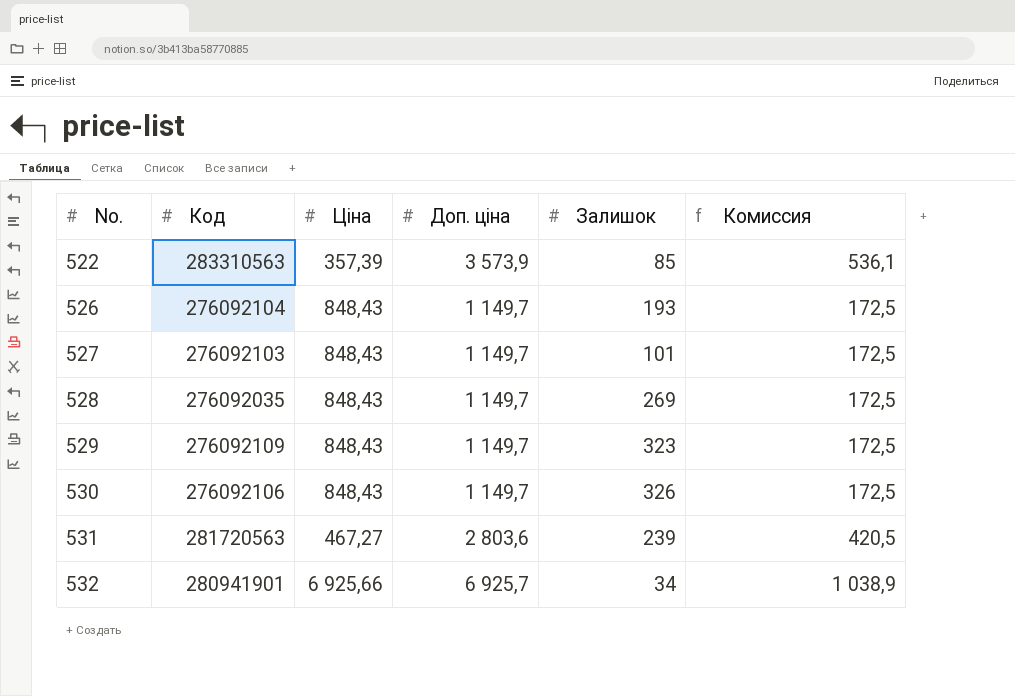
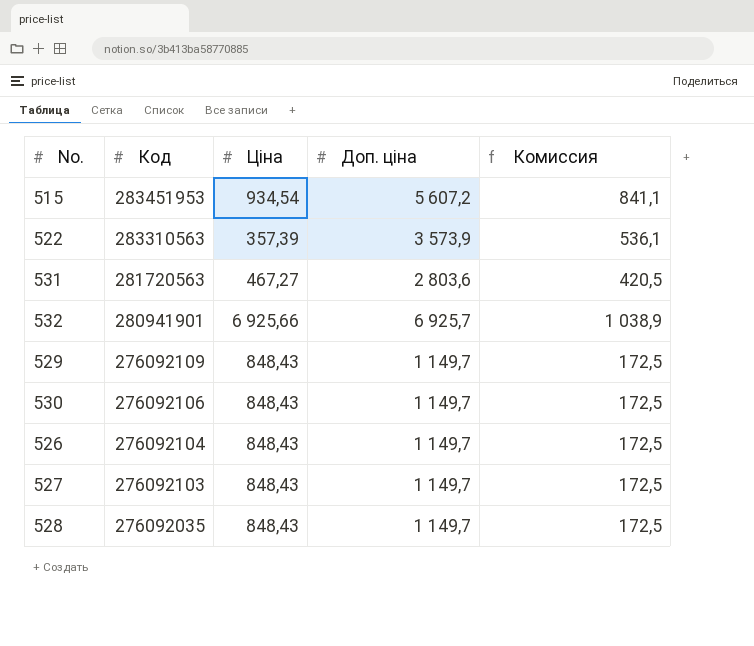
row order: No. ascending -> Код descending
column Залишок | position: 5 -> none
row 515: none -> 283451953 | 934,54 | 5 607,2 | 841,1

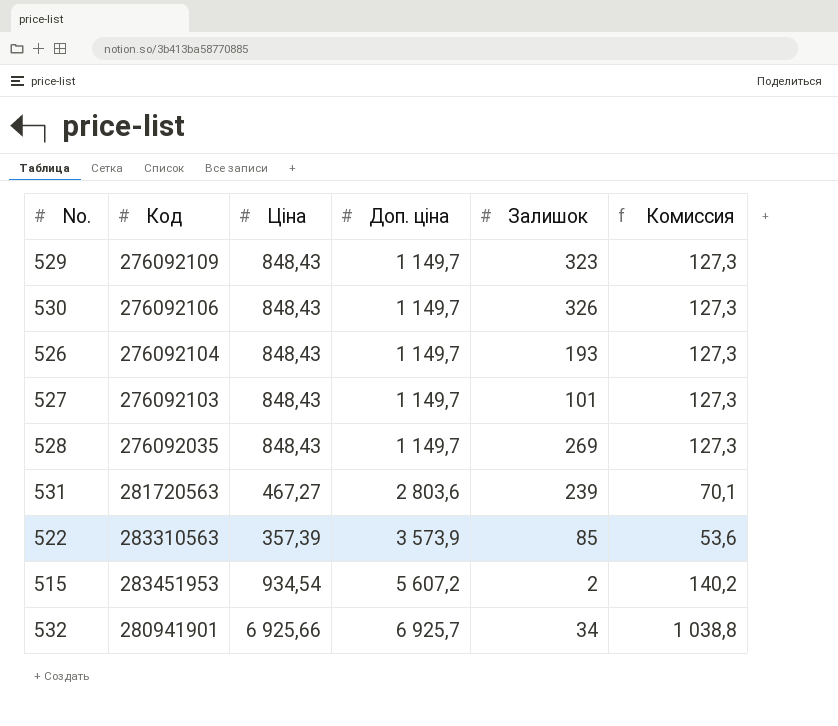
row order: Код descending -> Доп. ціна ascending
column Залишок | position: none -> 5
column Комиссия | formula: [Доп. ціна] * 0,15 -> [Ціна] * 0,15

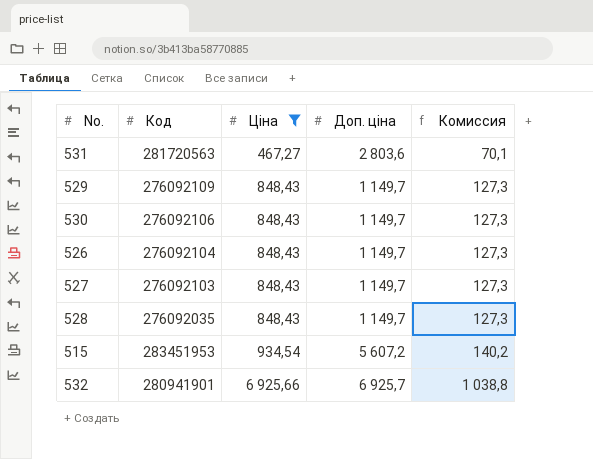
filter: none -> Ціна != 357,39
row order: Доп. ціна ascending -> Ціна ascending
column Залишок | position: 5 -> none

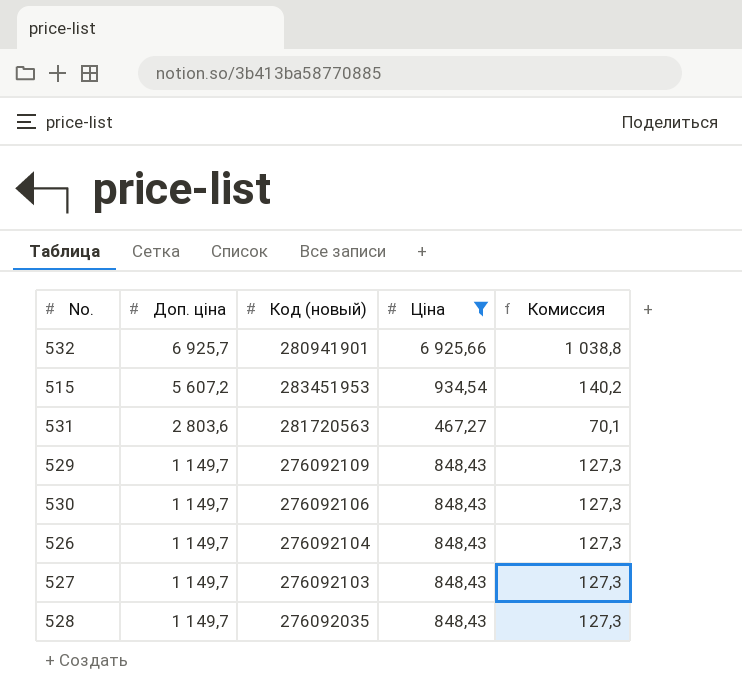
row order: Ціна ascending -> Доп. ціна descending
column Доп. ціна | position: 4 -> 2
column name: Код -> Код (новый)

